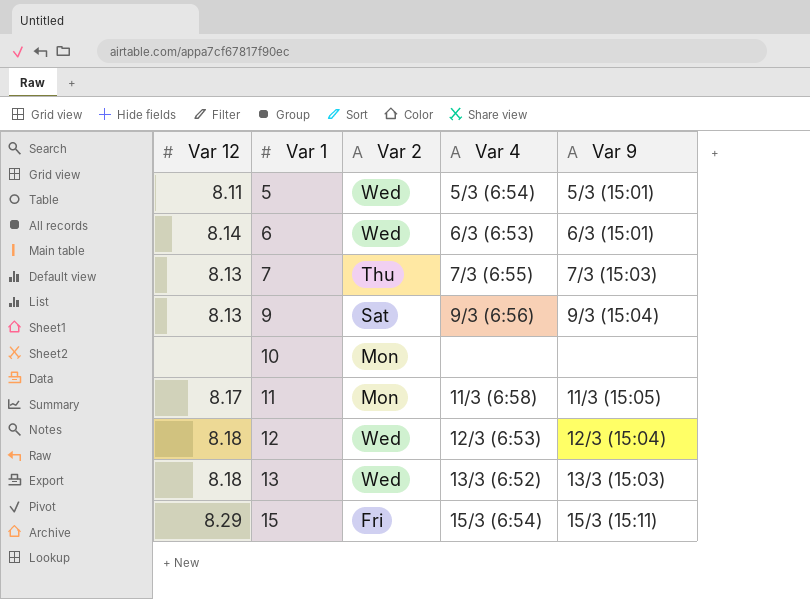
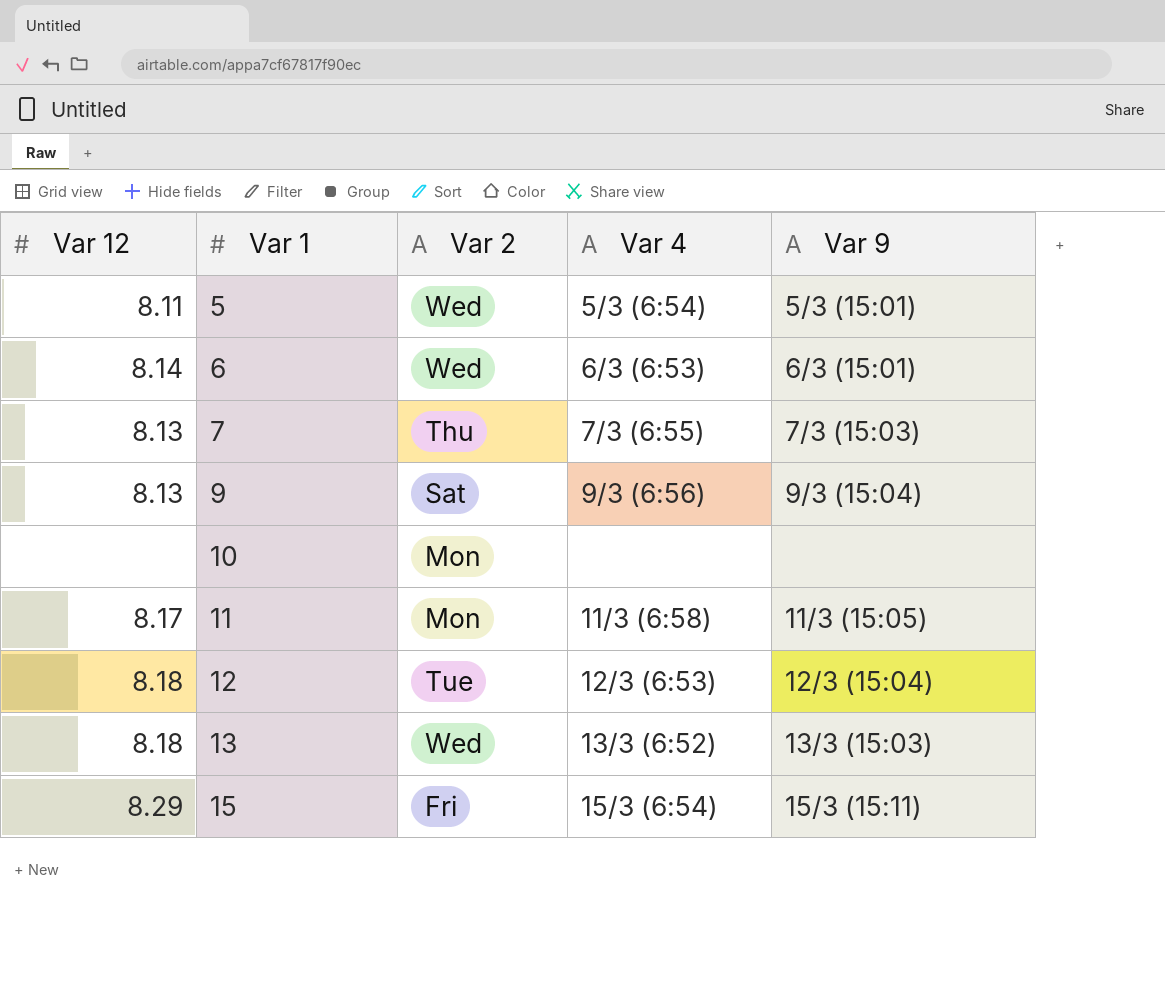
12 | Var 2: Wed -> Tue

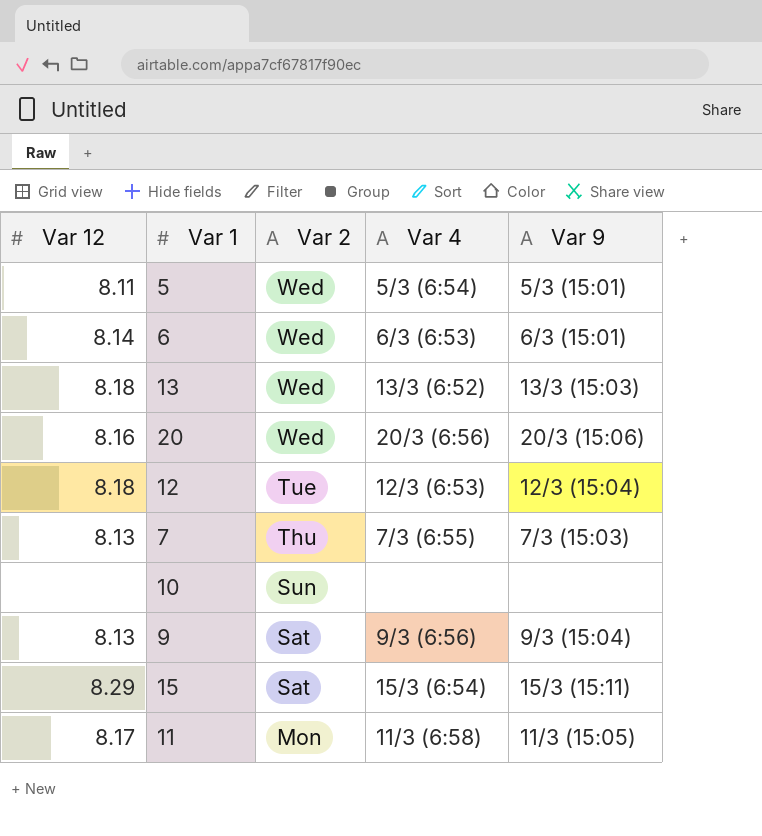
row order: Var 1 ascending -> Var 2 descending
row 20: none -> 8.16 | Wed | 20/3 (6:56) | 20/3 (15:06)
10 | Var 2: Mon -> Sun
15 | Var 2: Fri -> Sat

